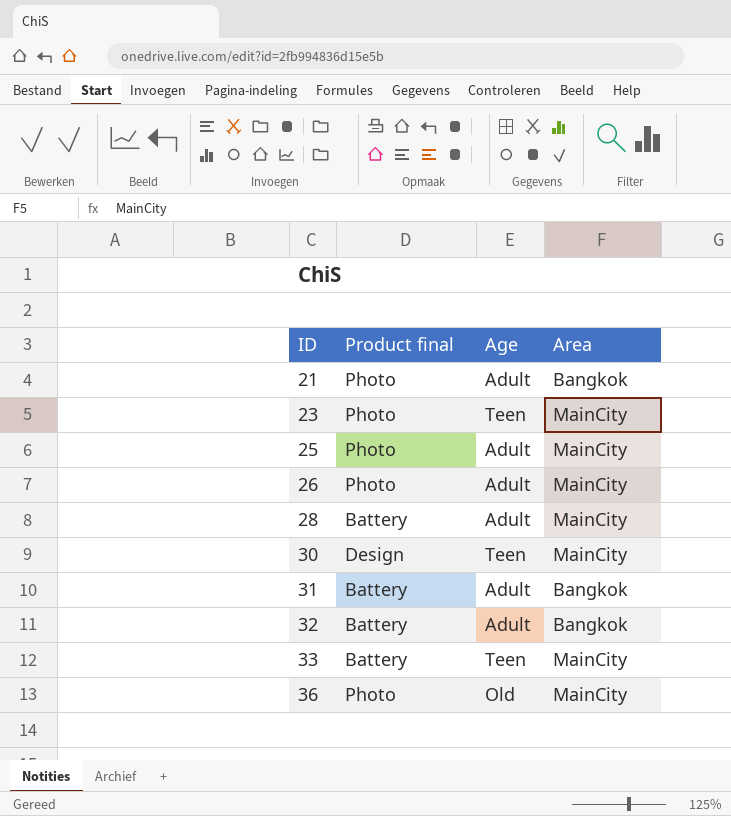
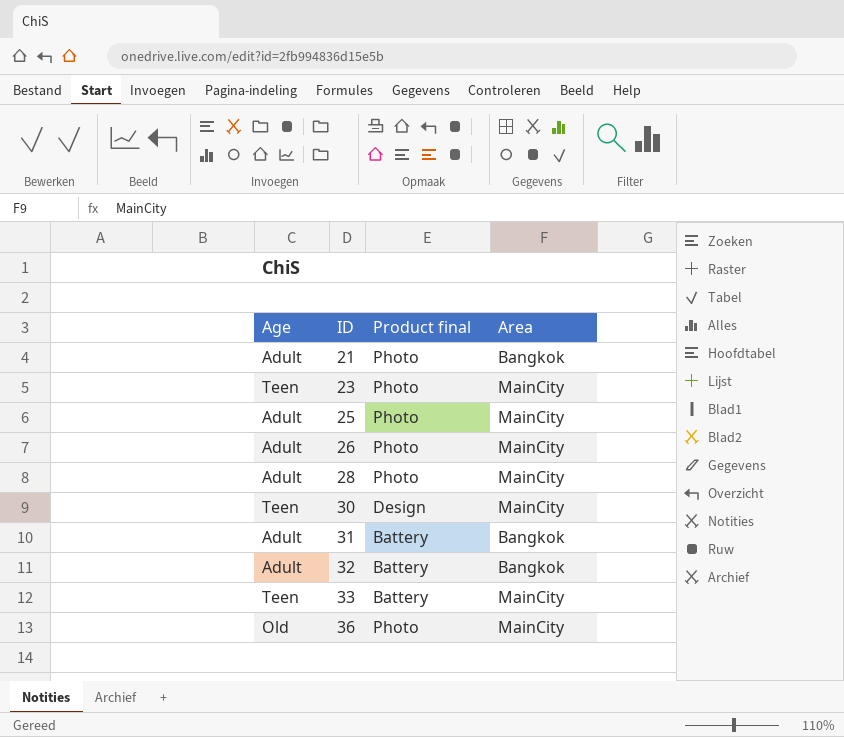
column Age | position: 3 -> 1
28 | Product final: Battery -> Photo

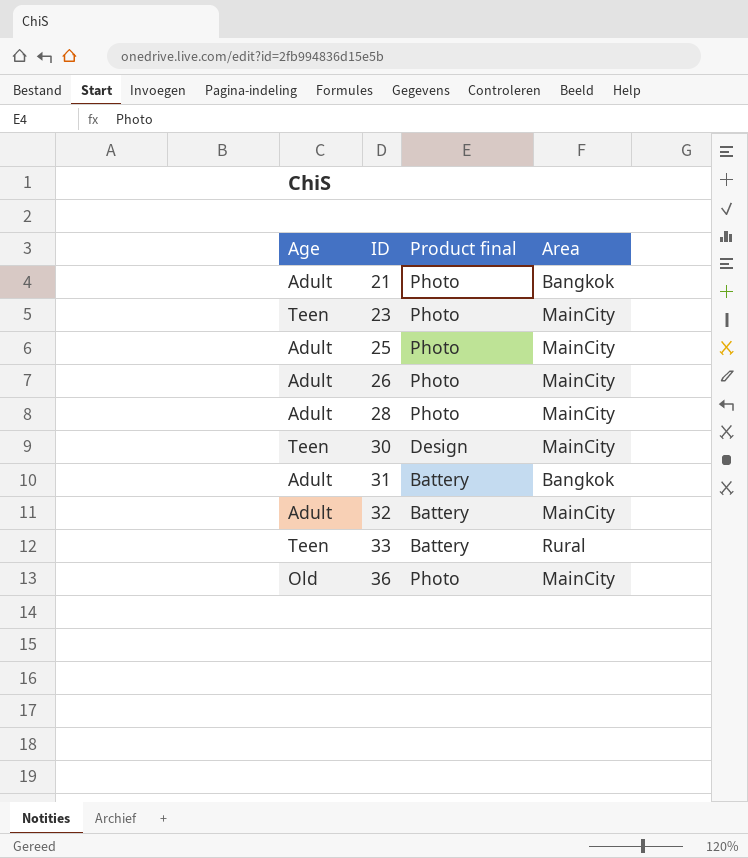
32 | Area: Bangkok -> MainCity
33 | Area: MainCity -> Rural

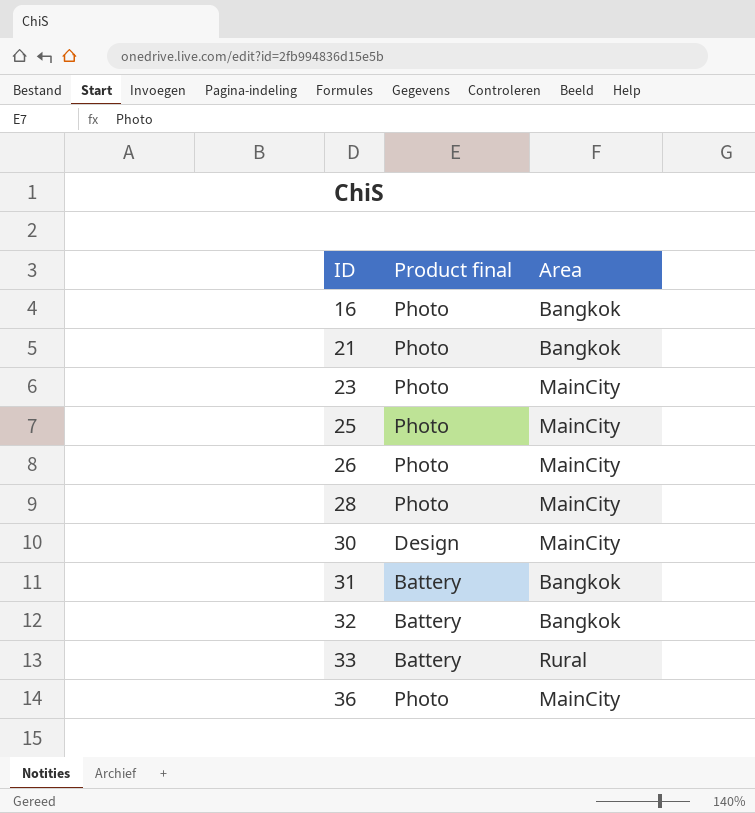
column Age | position: 1 -> none
row 16: none -> Photo | Bangkok
32 | Area: MainCity -> Bangkok

